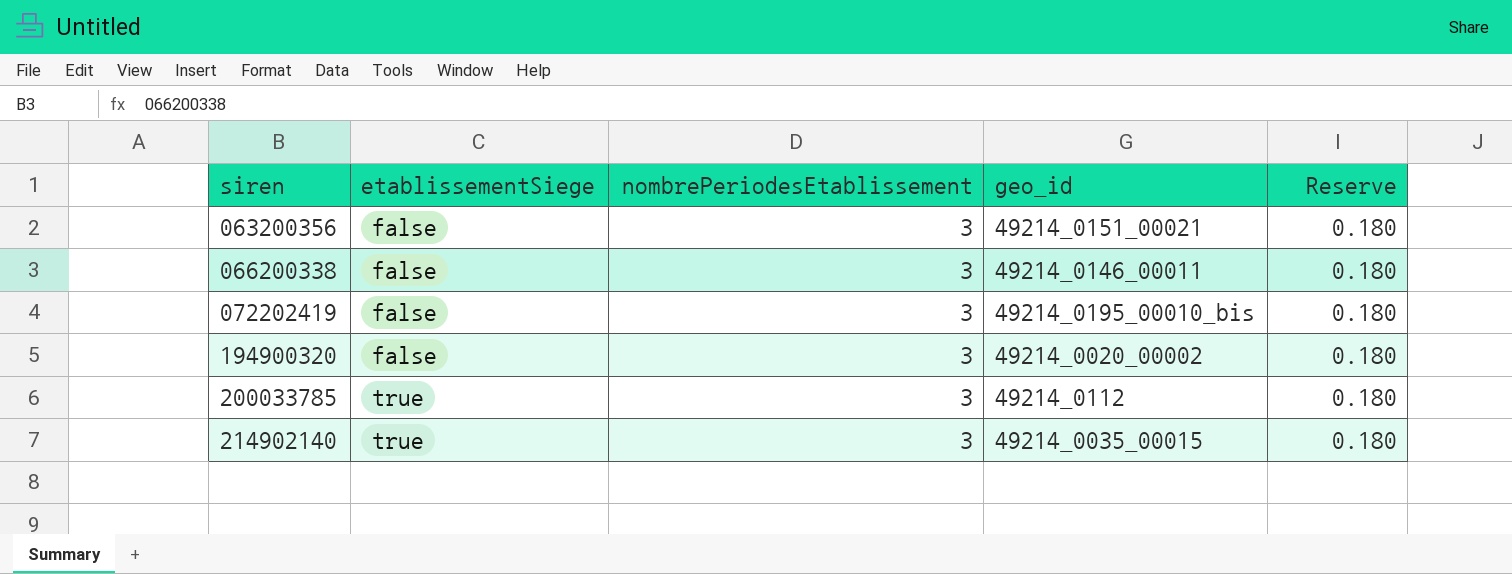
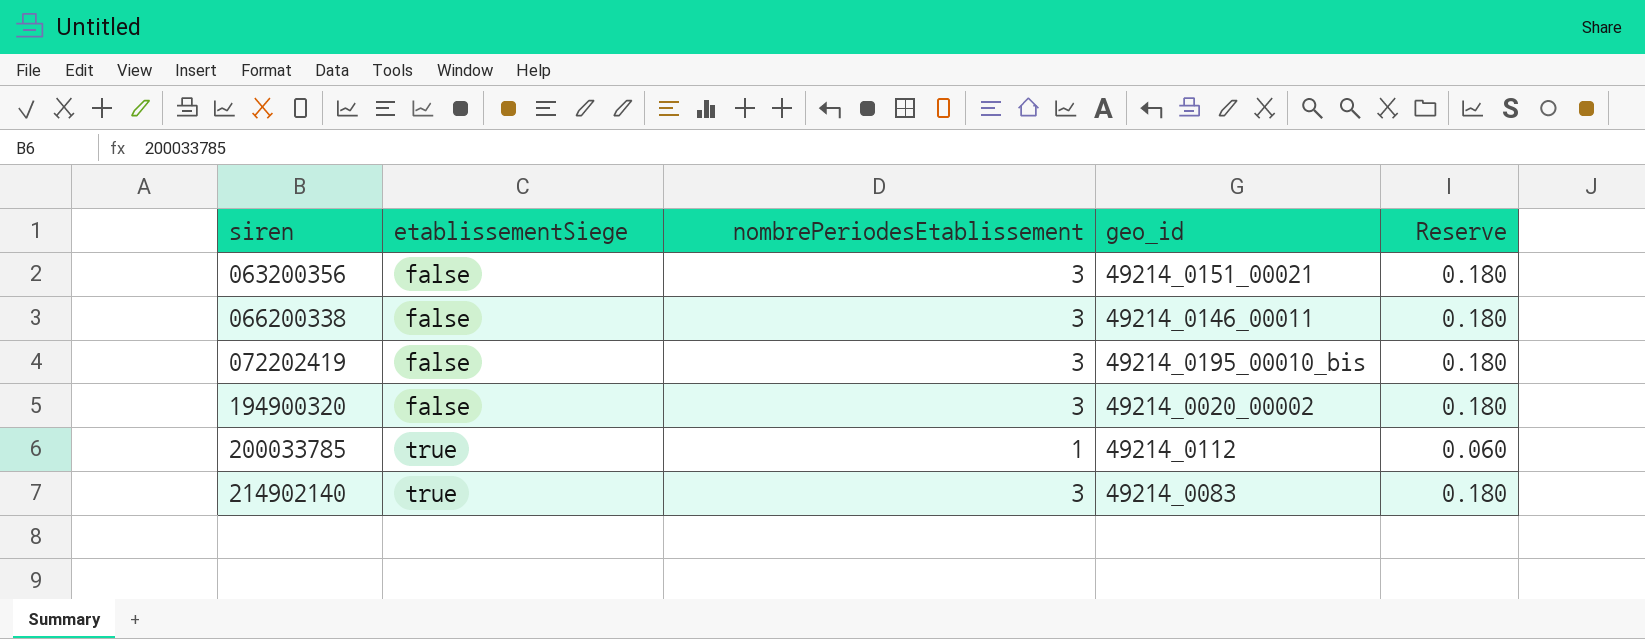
200033785 | nombrePeriodesEtablissement: 3 -> 1
200033785 | Reserve: 0.180 -> 0.060
214902140 | geo_id: 49214_0035_00015 -> 49214_0083

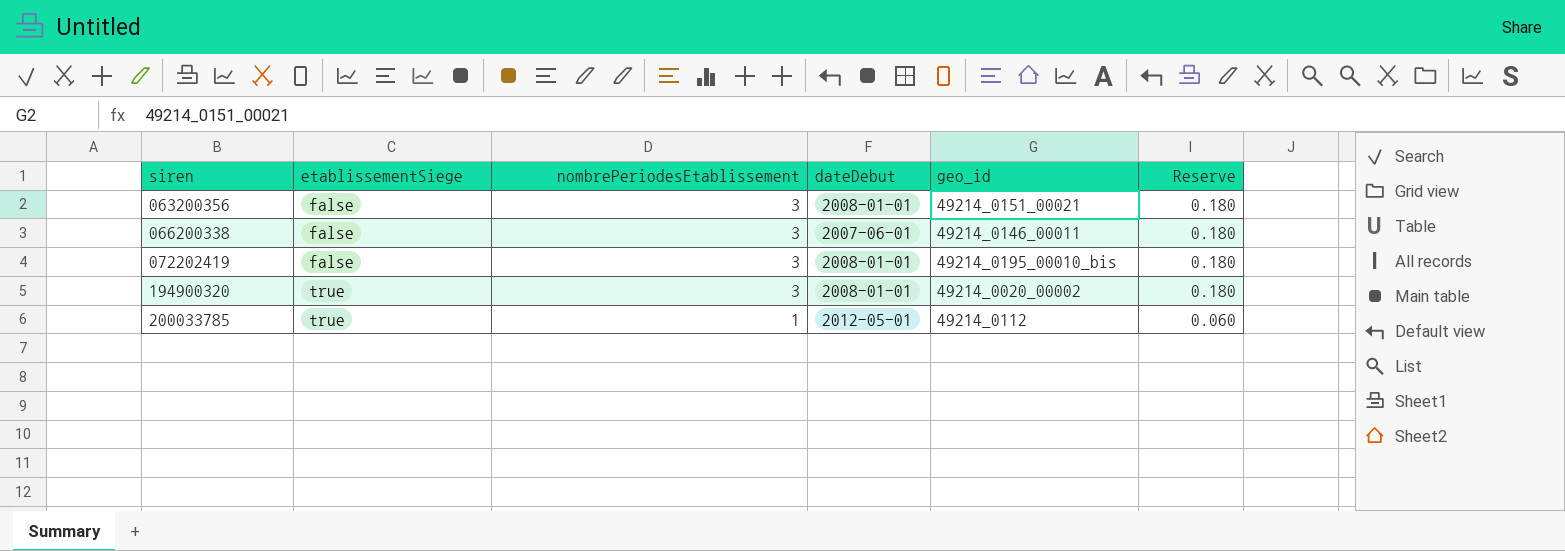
column dateDebut | position: none -> 4
row 214902140: true | 3 | 49214_0083 | 0.180 -> none
194900320 | etablissementSiege: false -> true

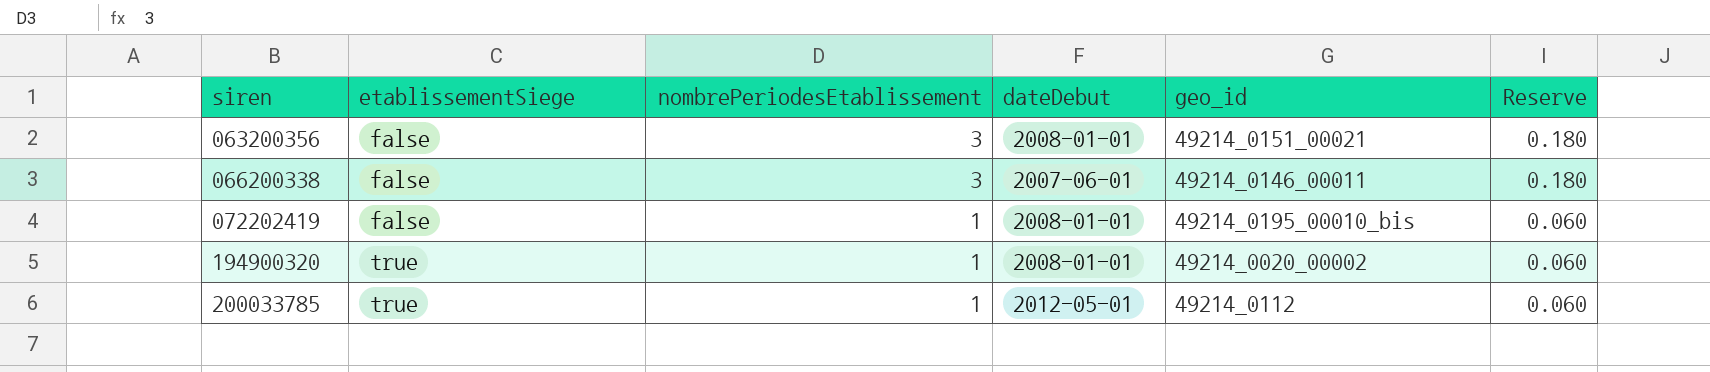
072202419 | nombrePeriodesEtablissement: 3 -> 1
072202419 | Reserve: 0.180 -> 0.060
194900320 | nombrePeriodesEtablissement: 3 -> 1
194900320 | Reserve: 0.180 -> 0.060

